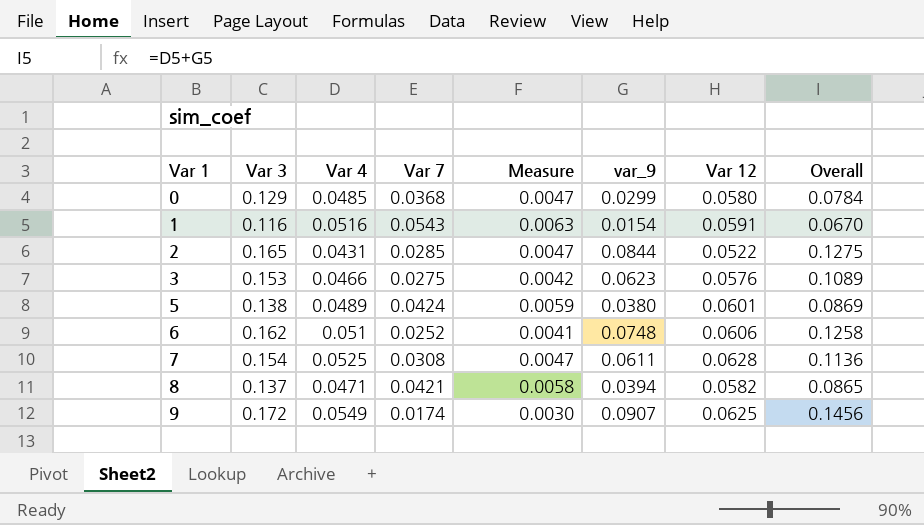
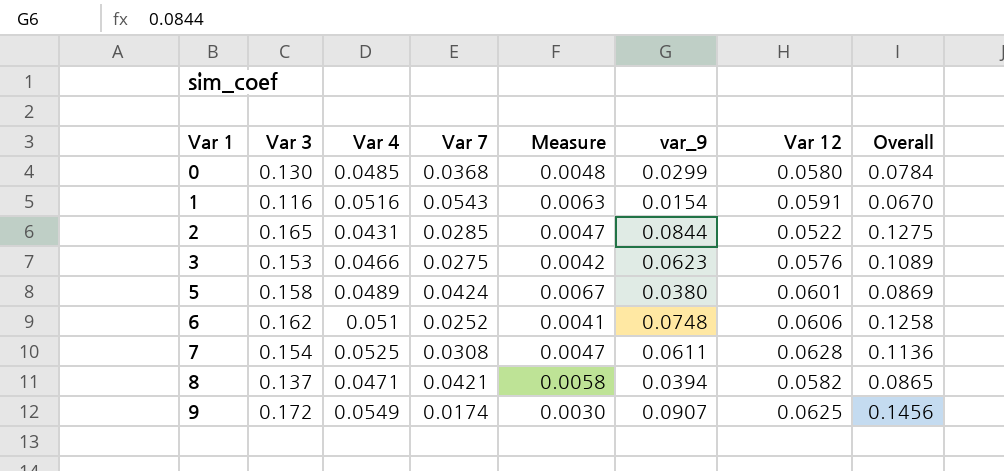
0 | Var 3: 0.129 -> 0.130
0 | Measure: 0.0047 -> 0.0048
5 | Var 3: 0.138 -> 0.158
5 | Measure: 0.0059 -> 0.0067

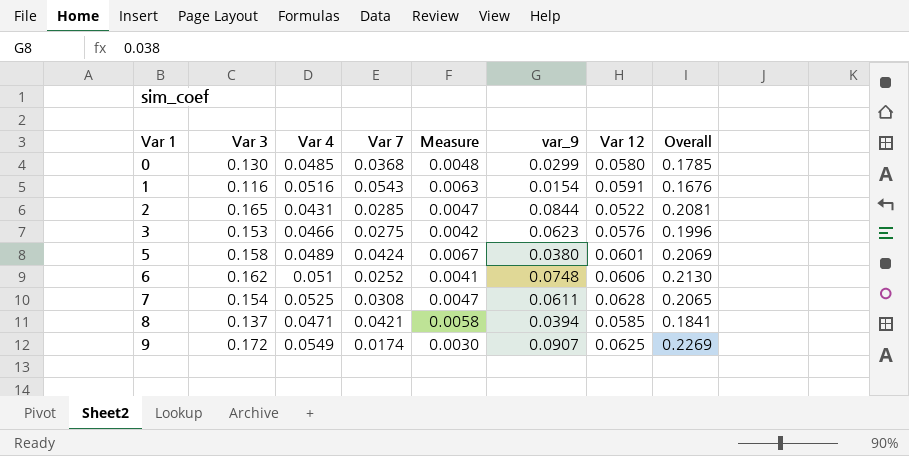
column Overall | formula: [Var 4] + [var_9] -> [Var 3] + [Var 4]
8 | Var 12: 0.0582 -> 0.0585

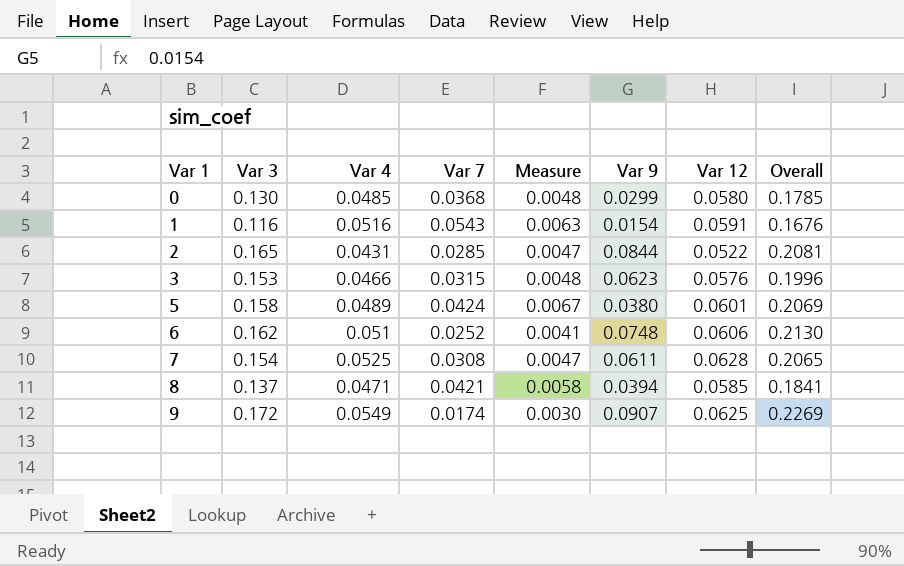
column name: var_9 -> Var 9
3 | Var 7: 0.0275 -> 0.0315
3 | Measure: 0.0042 -> 0.0048

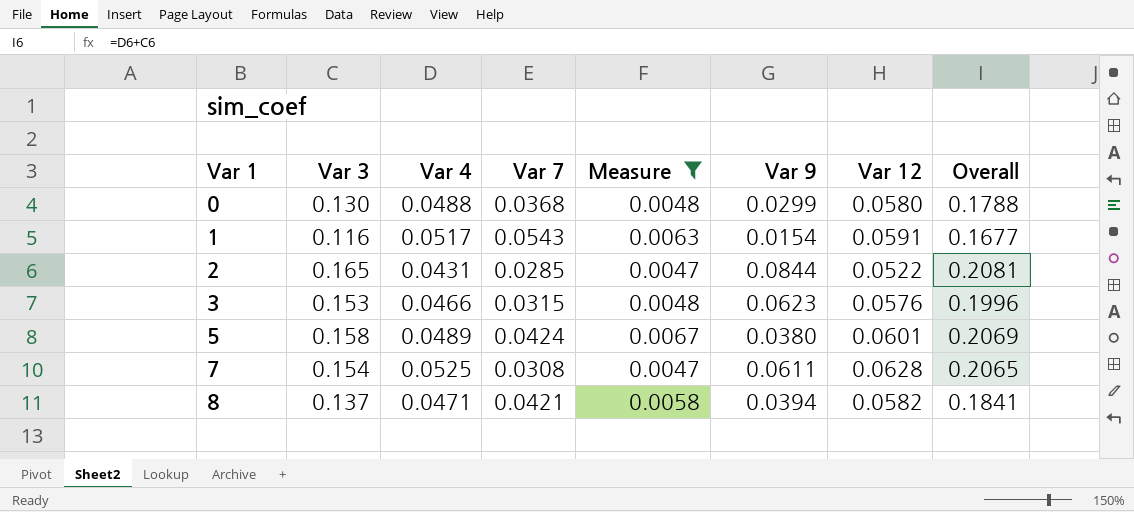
filter: none -> Measure >= 0.0047
0 | Var 4: 0.0485 -> 0.0488
0 | Overall: 0.1785 -> 0.1788
1 | Var 4: 0.0516 -> 0.0517
1 | Overall: 0.1676 -> 0.1677
8 | Var 12: 0.0585 -> 0.0582

